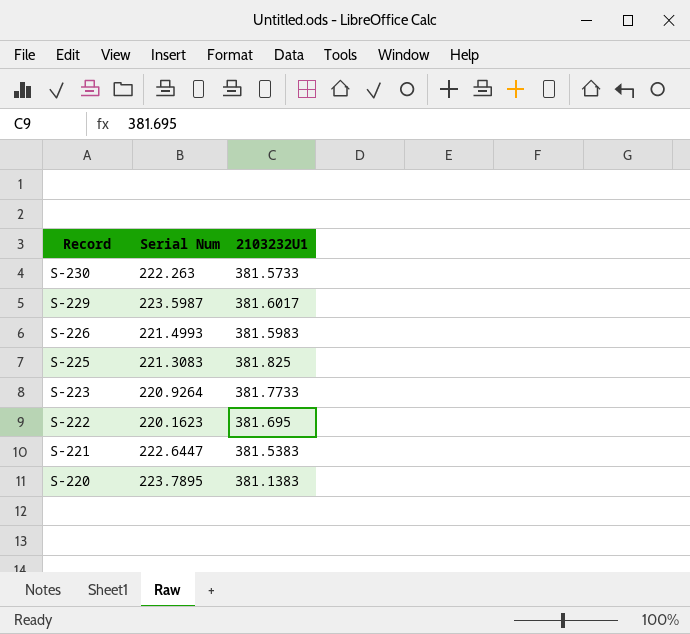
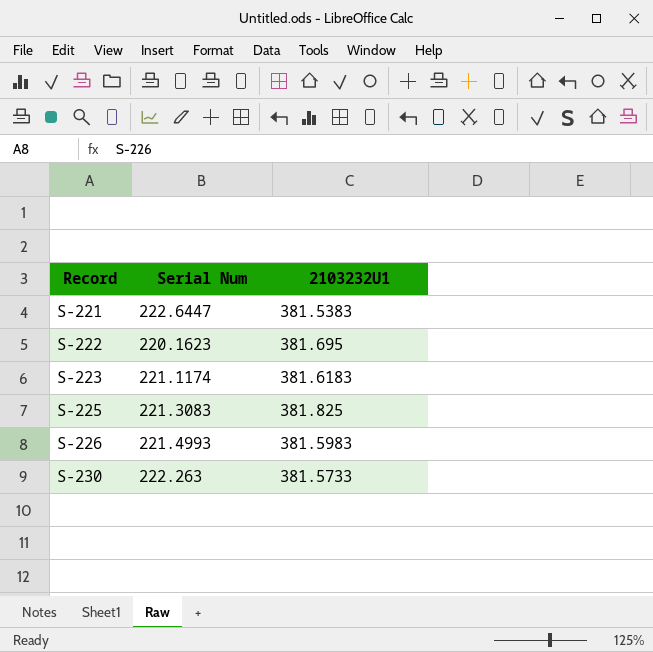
row order: Record descending -> Record ascending
row S-229: 223.5987 | 381.6017 -> none
row S-220: 223.7895 | 381.1383 -> none
S-223 | Serial Num: 220.9264 -> 221.1174
S-223 | 2103232U1: 381.7733 -> 381.6183

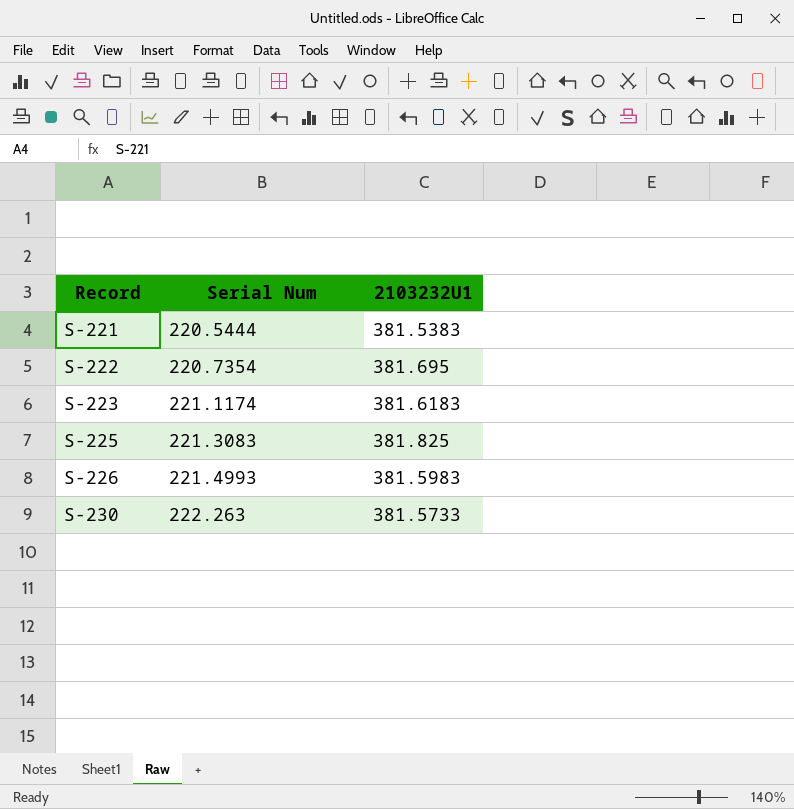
S-221 | Serial Num: 222.6447 -> 220.5444
S-222 | Serial Num: 220.1623 -> 220.7354

